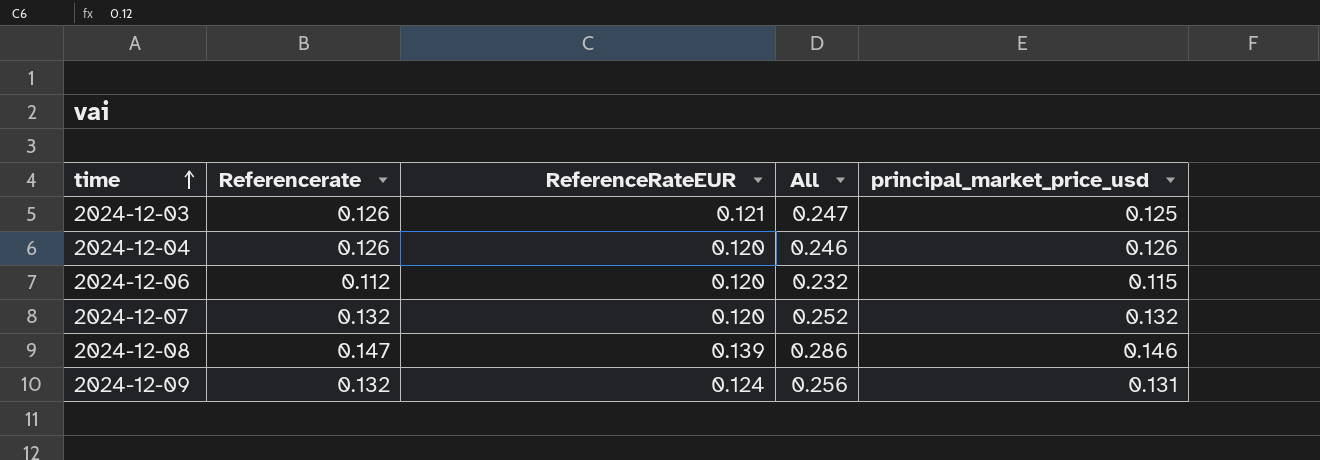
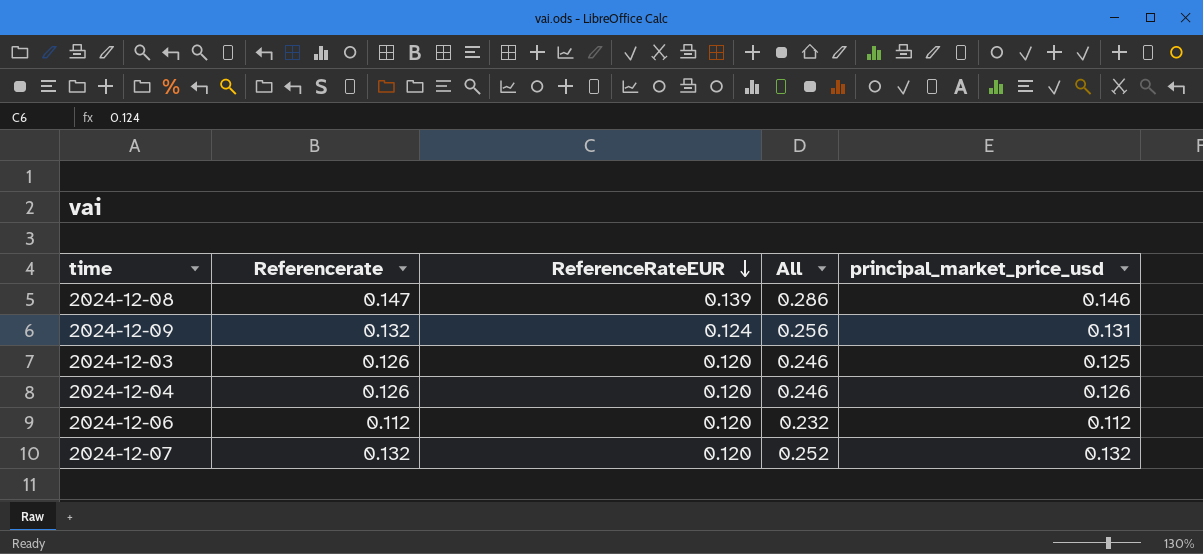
row order: time ascending -> ReferenceRateEUR descending
2024-12-03 | ReferenceRateEUR: 0.121 -> 0.120
2024-12-03 | All: 0.247 -> 0.246
2024-12-06 | principal_market_price_usd: 0.115 -> 0.112

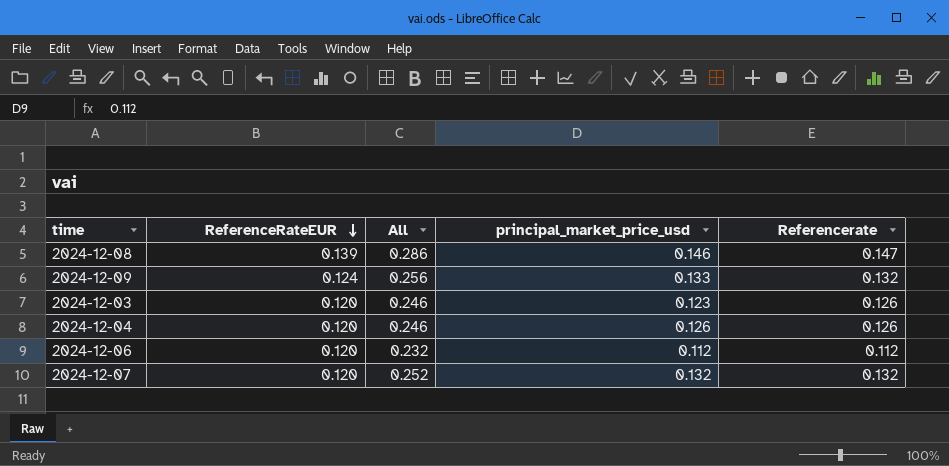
column Referencerate | position: 2 -> 5
2024-12-09 | principal_market_price_usd: 0.131 -> 0.133
2024-12-03 | principal_market_price_usd: 0.125 -> 0.123

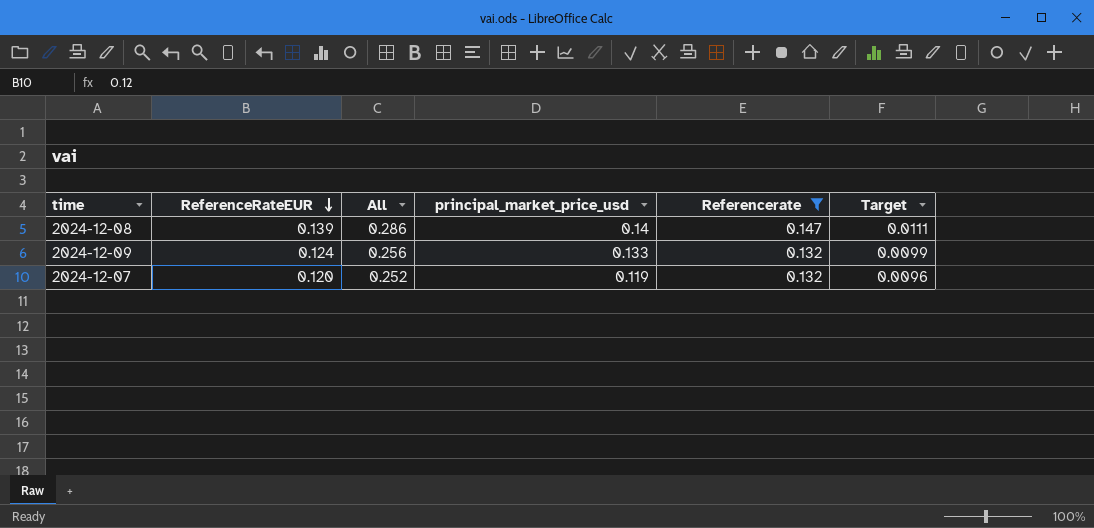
filter: none -> Referencerate >= 0.132
column Target | formula: none -> [ReferenceRateEUR] * 0.08
2024-12-08 | principal_market_price_usd: 0.146 -> 0.14
2024-12-07 | principal_market_price_usd: 0.132 -> 0.119

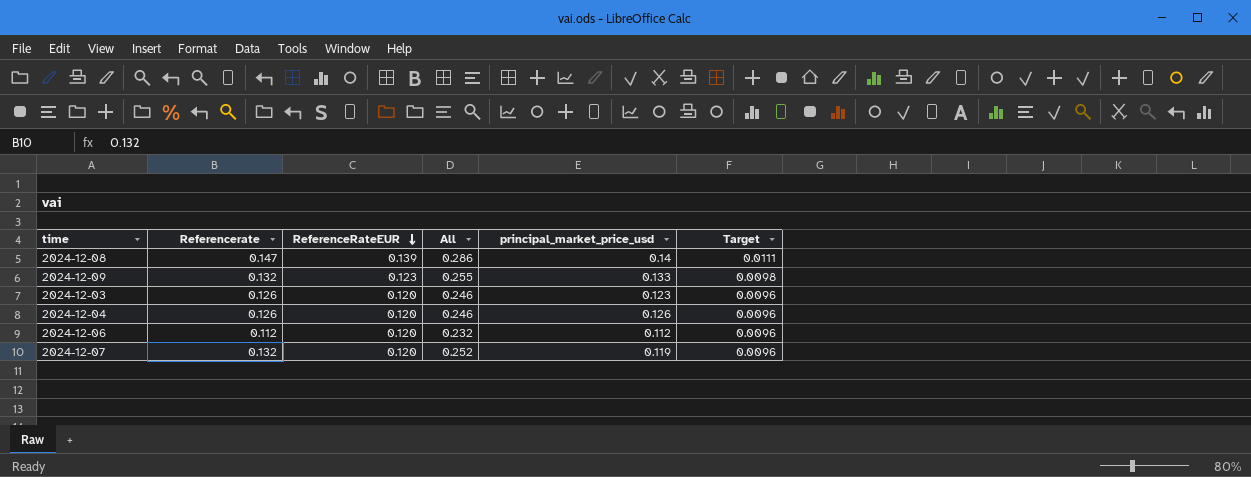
filter: Referencerate >= 0.132 -> none
column Referencerate | position: 5 -> 2
2024-12-09 | ReferenceRateEUR: 0.124 -> 0.123
2024-12-09 | All: 0.256 -> 0.255
2024-12-09 | Target: 0.0099 -> 0.0098

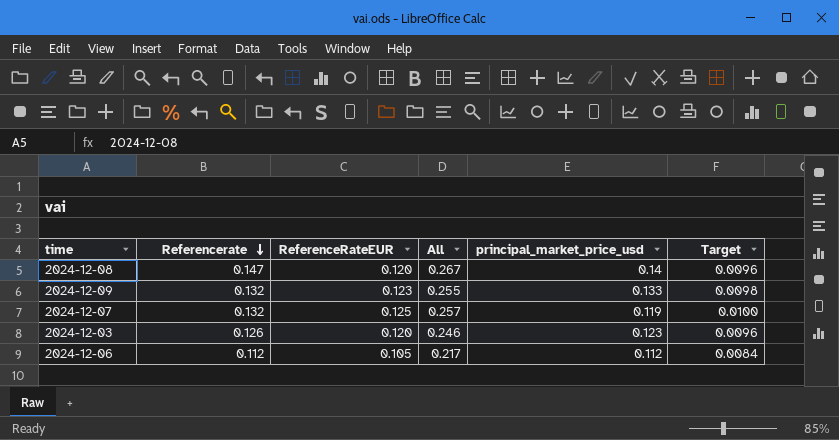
row order: ReferenceRateEUR descending -> Referencerate descending
row 2024-12-04: 0.126 | 0.120 | 0.246 | 0.126 | 0.0096 -> none
2024-12-08 | ReferenceRateEUR: 0.139 -> 0.120
2024-12-08 | All: 0.286 -> 0.267
2024-12-08 | Target: 0.0111 -> 0.0096
2024-12-07 | ReferenceRateEUR: 0.120 -> 0.125
2024-12-07 | All: 0.252 -> 0.257
2024-12-07 | Target: 0.0096 -> 0.0100
2024-12-06 | ReferenceRateEUR: 0.120 -> 0.105
2024-12-06 | All: 0.232 -> 0.217
2024-12-06 | Target: 0.0096 -> 0.0084

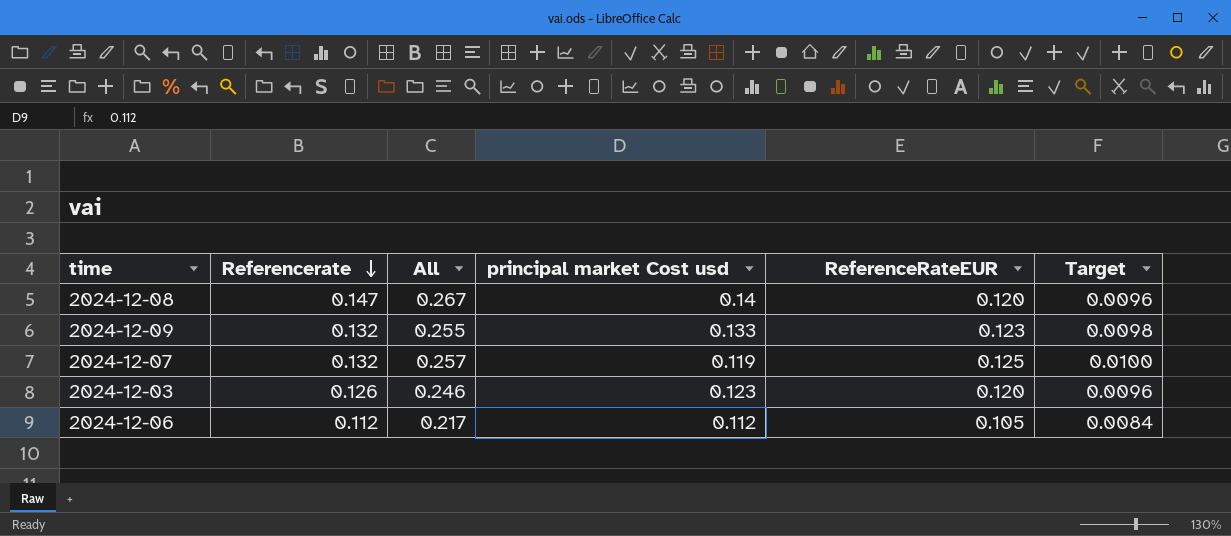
column name: principal_market_price_usd -> principal market Cost usd
column ReferenceRateEUR | position: 3 -> 5

